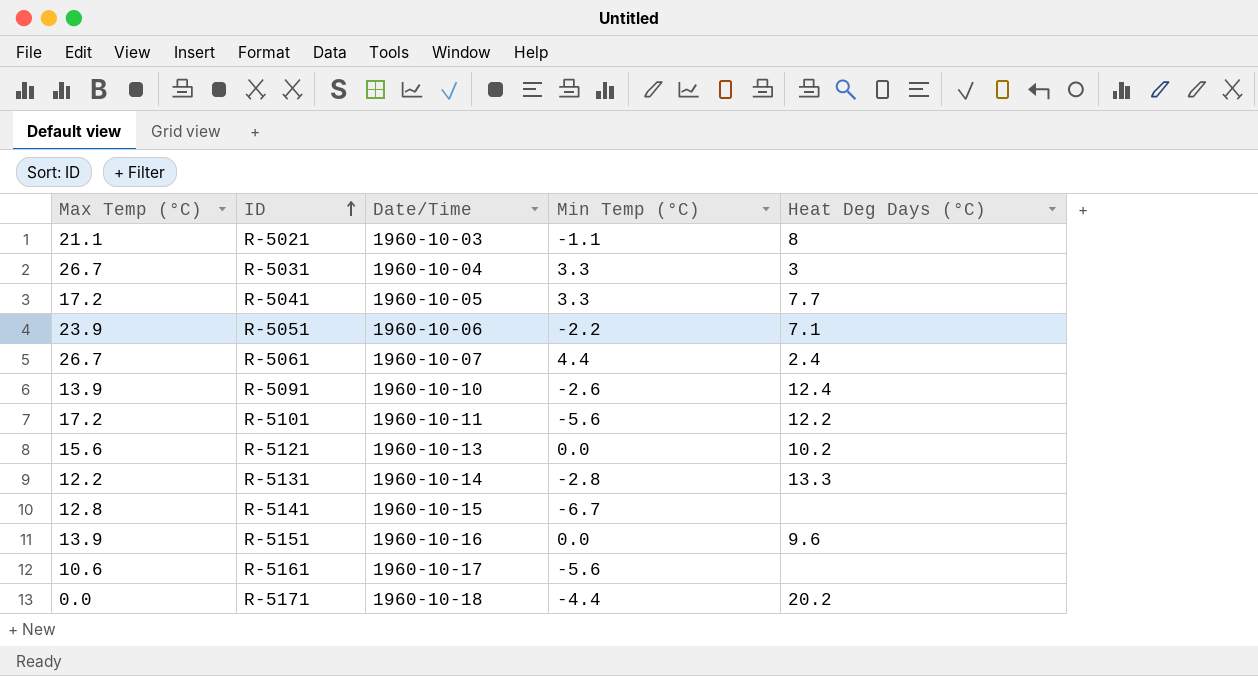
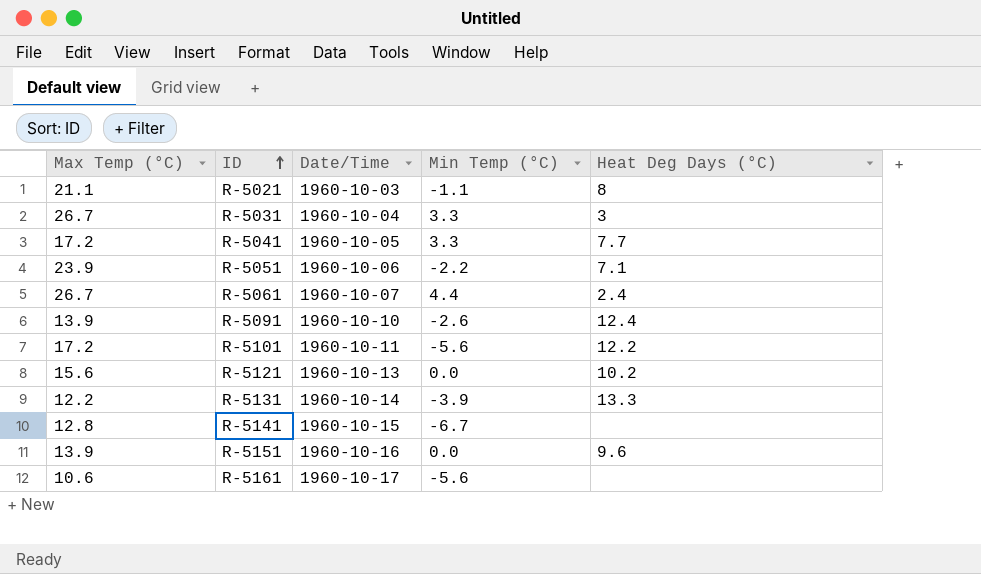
row R-5171: 0.0 | 1960-10-18 | -4.4 | 20.2 -> none
R-5131 | Min Temp (°C): -2.8 -> -3.9

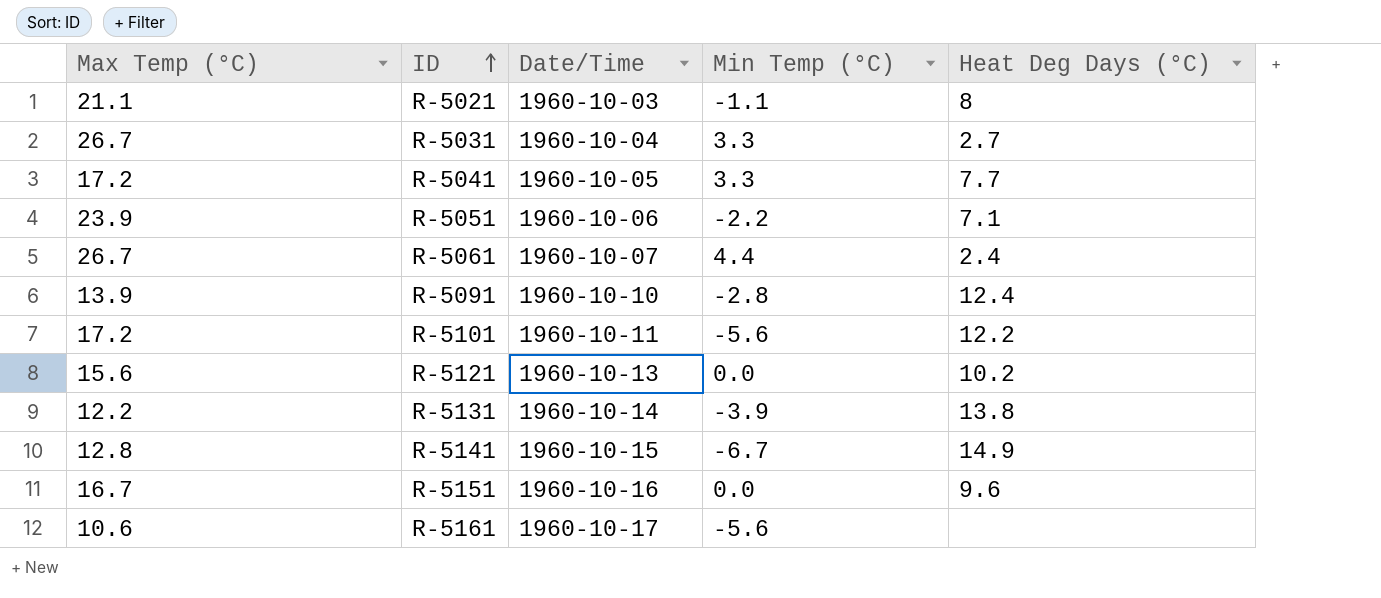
R-5031 | Heat Deg Days (°C): 3 -> 2.7
R-5091 | Min Temp (°C): -2.6 -> -2.8
R-5131 | Heat Deg Days (°C): 13.3 -> 13.8
R-5141 | Heat Deg Days (°C): none -> 14.9
R-5151 | Max Temp (°C): 13.9 -> 16.7

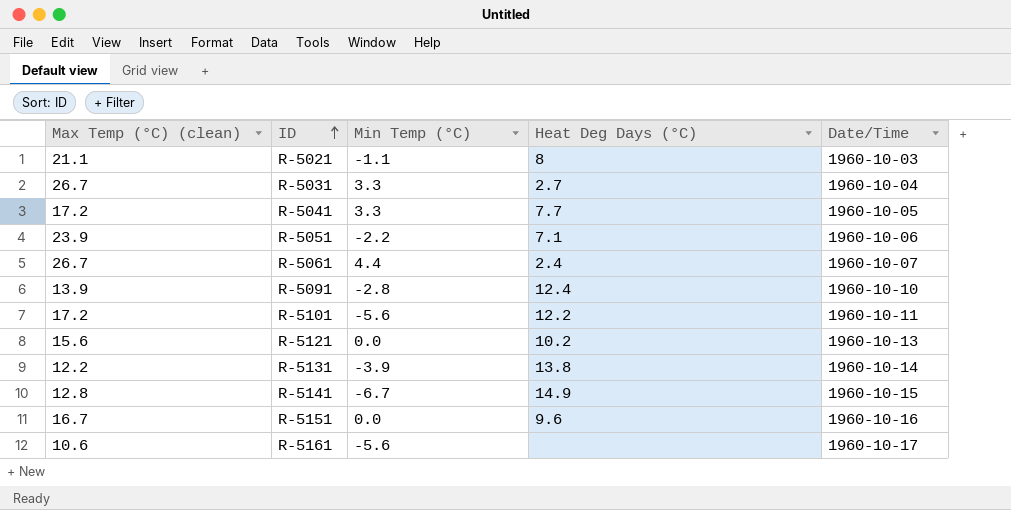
column name: Max Temp (°C) -> Max Temp (°C) (clean)
column Date/Time | position: 3 -> 5

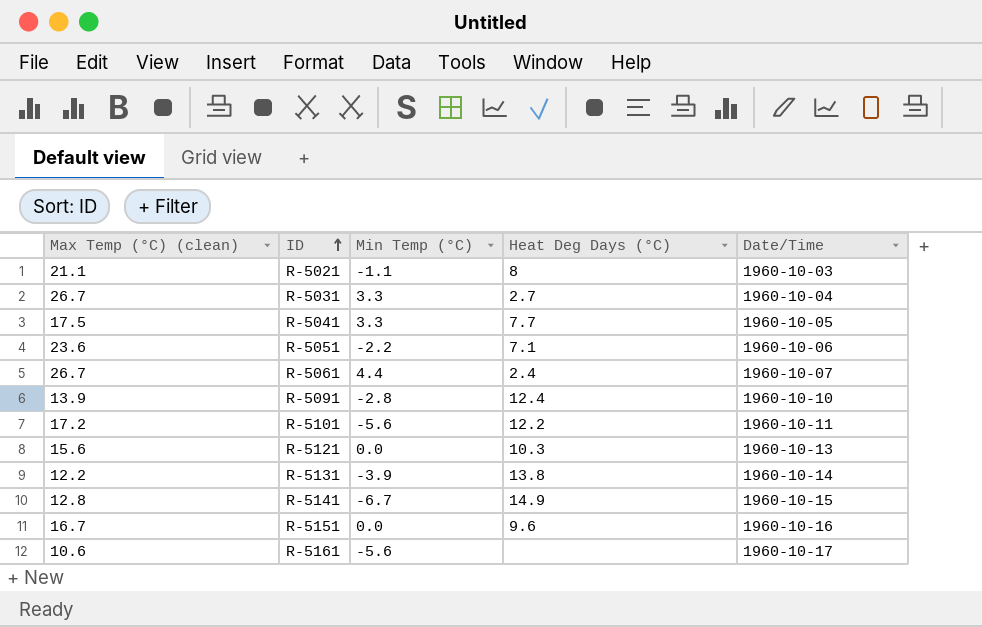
R-5041 | Max Temp (°C) (clean): 17.2 -> 17.5
R-5051 | Max Temp (°C) (clean): 23.9 -> 23.6
R-5121 | Heat Deg Days (°C): 10.2 -> 10.3

